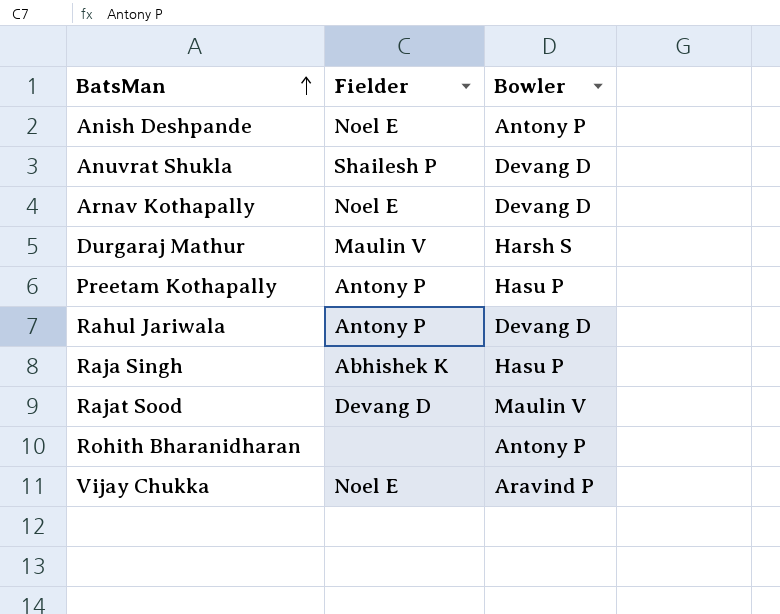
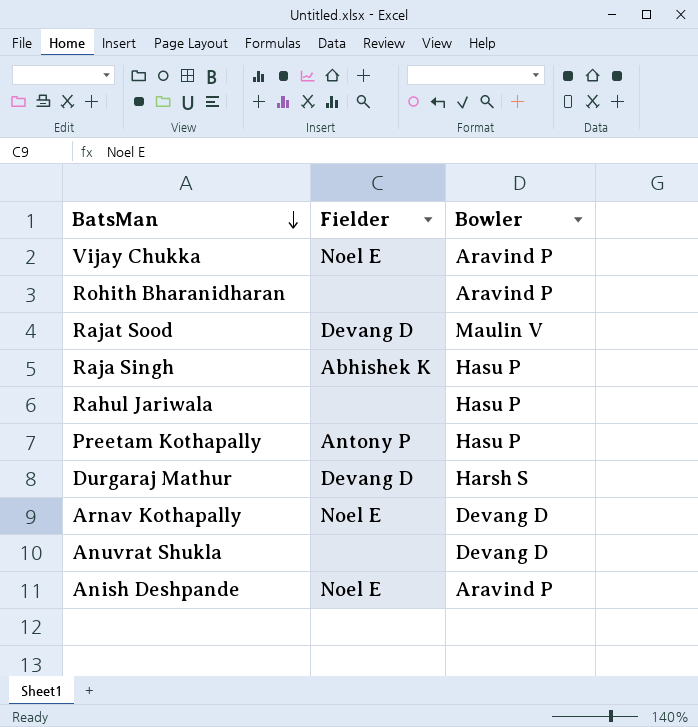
row order: BatsMan ascending -> BatsMan descending
Rohith Bharanidharan | Bowler: Antony P -> Aravind P
Rahul Jariwala | Fielder: Antony P -> none
Rahul Jariwala | Bowler: Devang D -> Hasu P
Durgaraj Mathur | Fielder: Maulin V -> Devang D
Anuvrat Shukla | Fielder: Shailesh P -> none
Anish Deshpande | Bowler: Antony P -> Aravind P

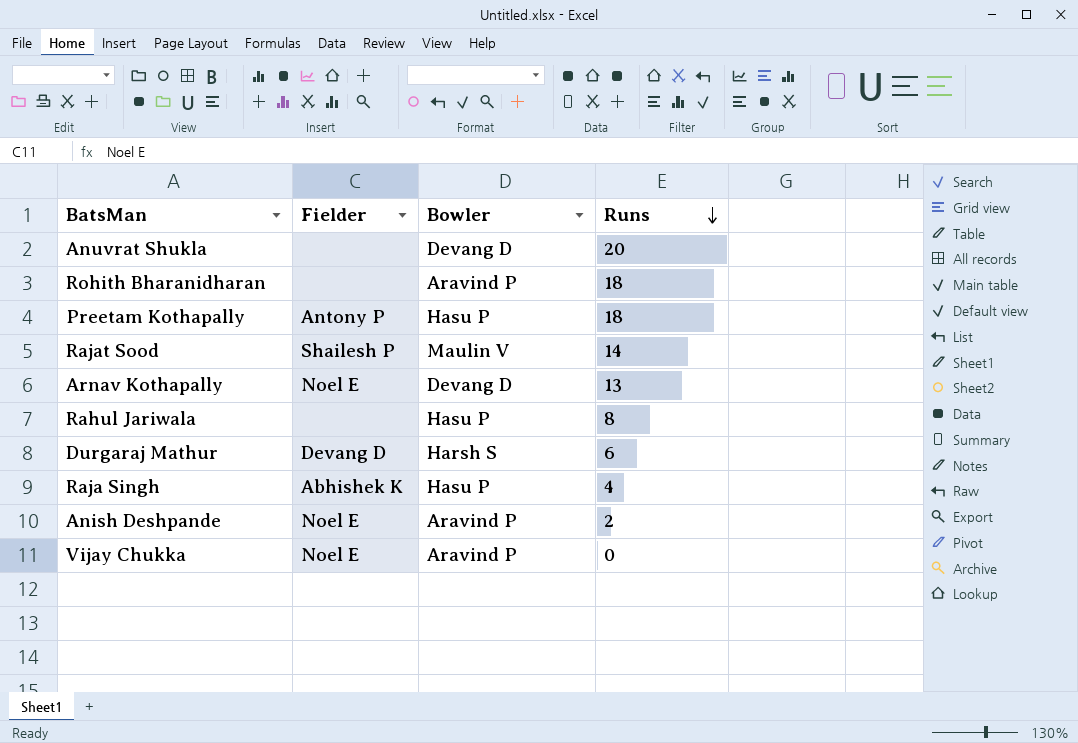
row order: BatsMan descending -> Runs descending
column Runs | position: none -> 4
Rajat Sood | Fielder: Devang D -> Shailesh P

